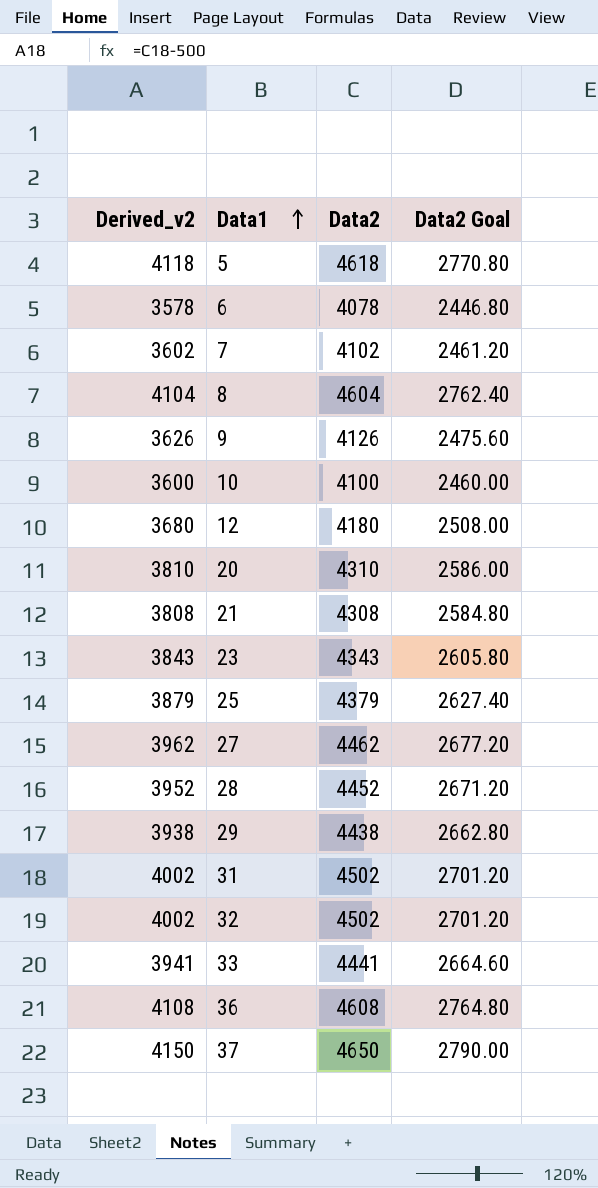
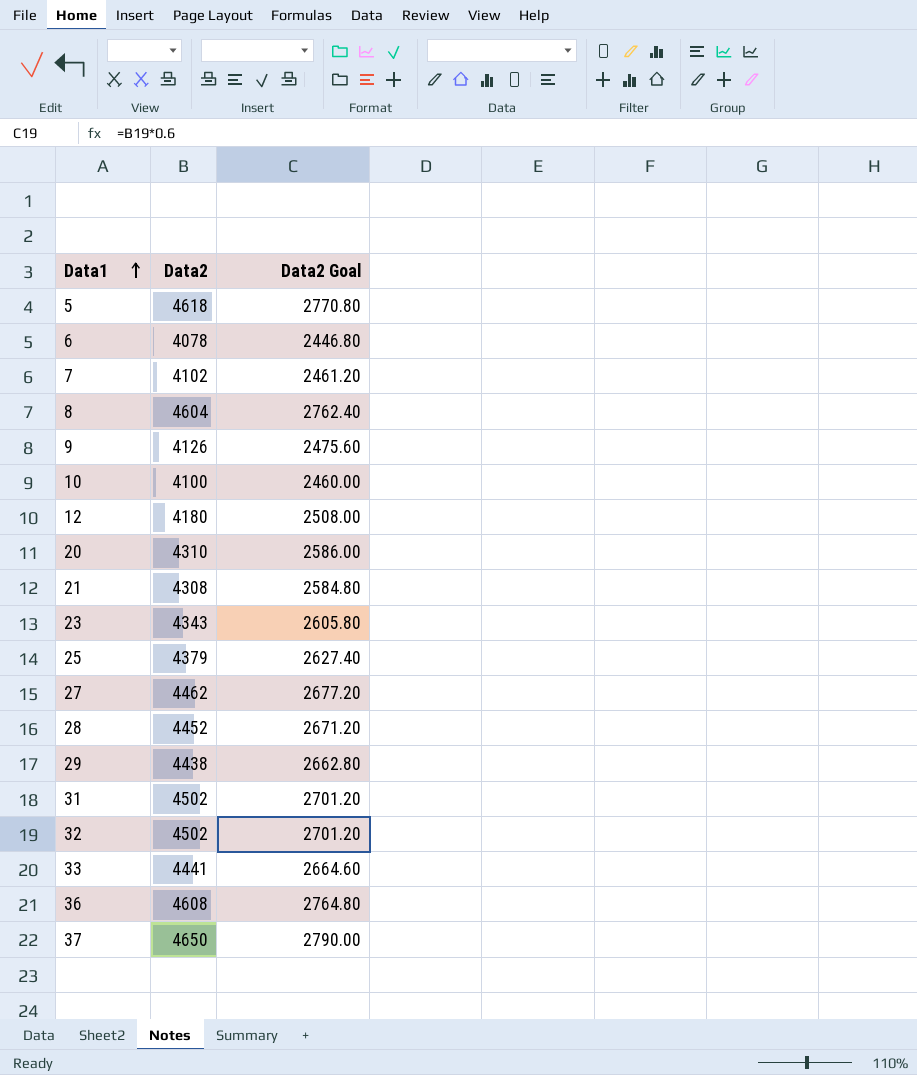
column Derived_v2 | formula: [Data2] - 500 -> none

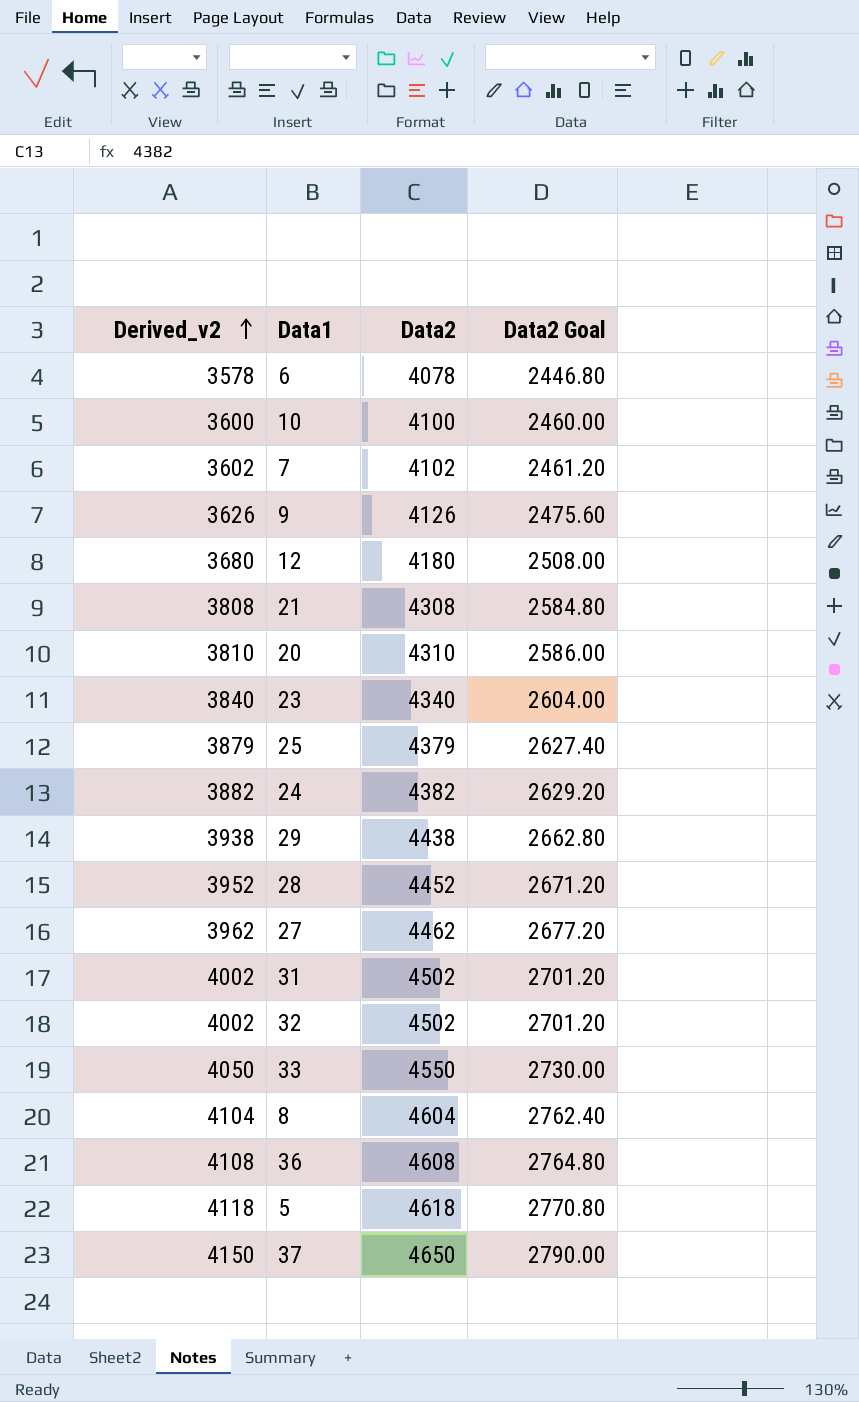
row order: Data1 ascending -> Derived_v2 ascending
column Derived_v2 | formula: none -> [Data2] - 500
23 | Data2: 4343 -> 4340
23 | Data2 Goal: 2605.80 -> 2604.00
row 24: none -> 3882 | 4382 | 2629.20
33 | Data2: 4441 -> 4550
33 | Data2 Goal: 2664.60 -> 2730.00

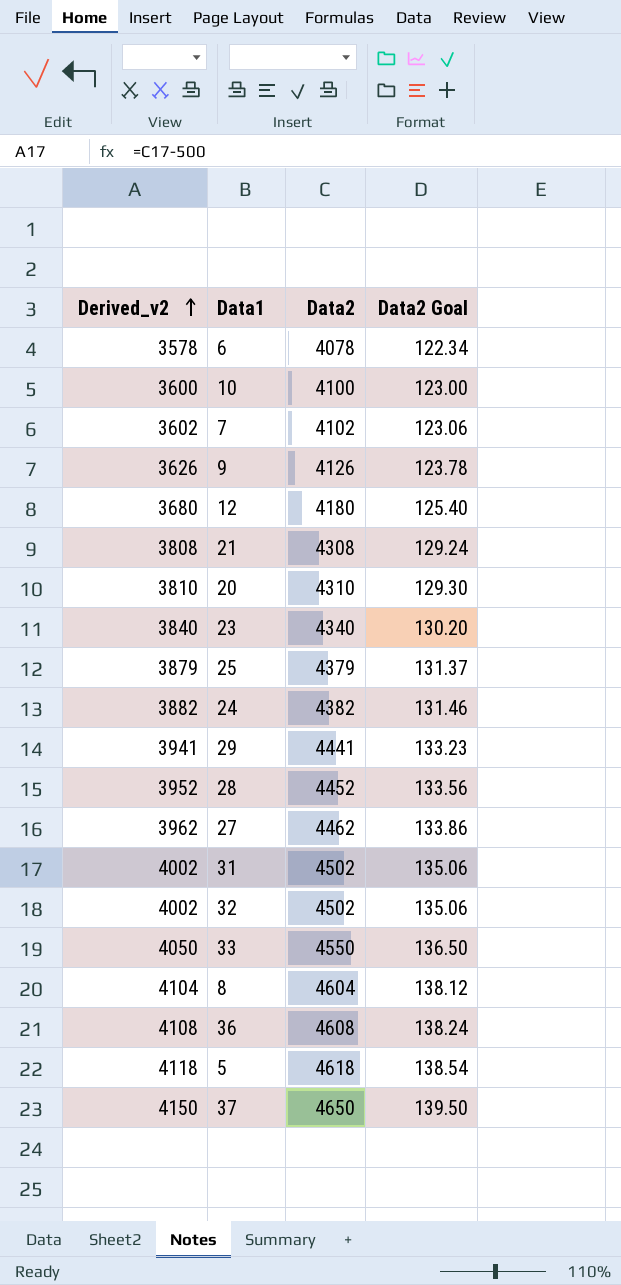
column Data2 Goal | formula: [Data2] * 0.6 -> [Data2] * 0.03
29 | Derived_v2: 3938 -> 3941
29 | Data2: 4438 -> 4441

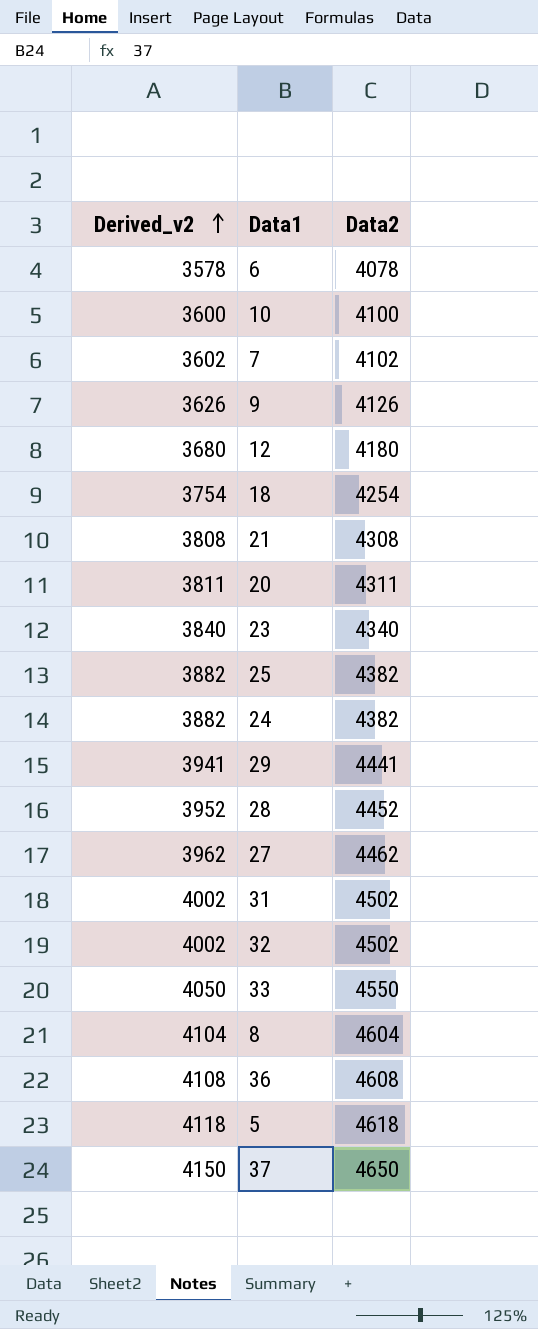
column Data2 Goal | formula: [Data2] * 0.03 -> none
row 18: none -> 3754 | 4254
20 | Derived_v2: 3810 -> 3811
20 | Data2: 4310 -> 4311
25 | Derived_v2: 3879 -> 3882
25 | Data2: 4379 -> 4382

